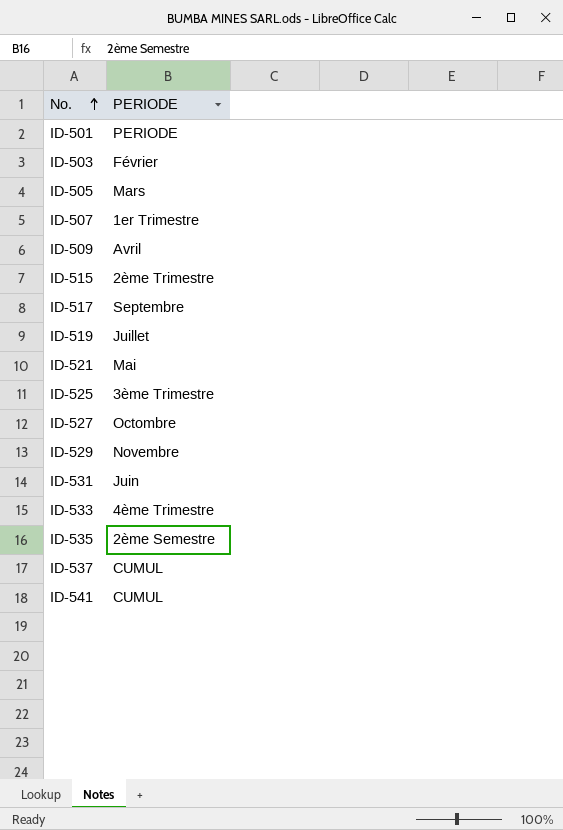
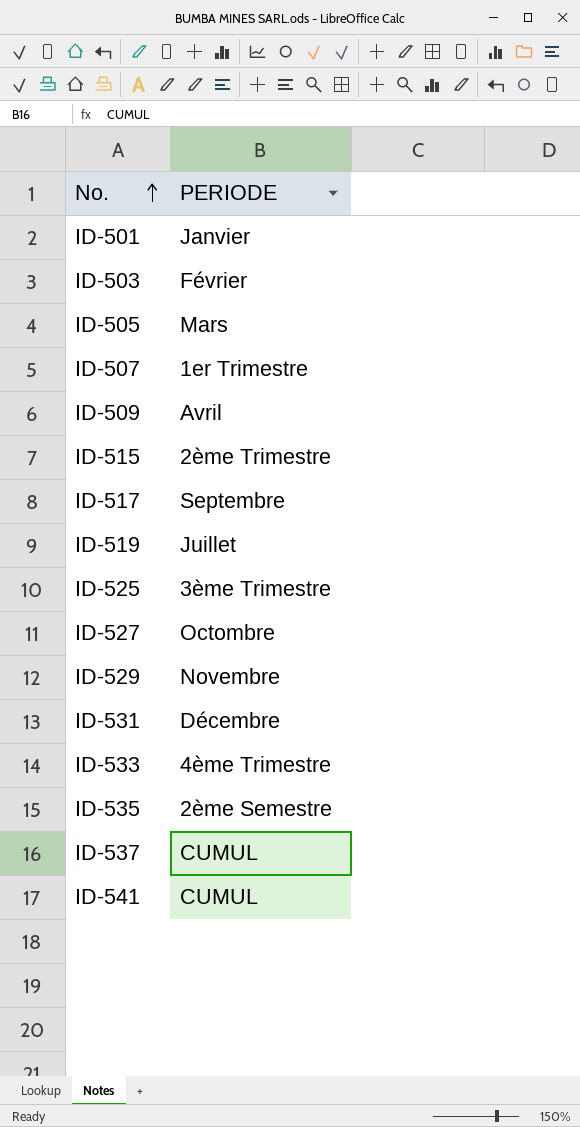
row ID-521: Mai -> none
ID-501 | PERIODE: PERIODE -> Janvier
ID-531 | PERIODE: Juin -> Décembre

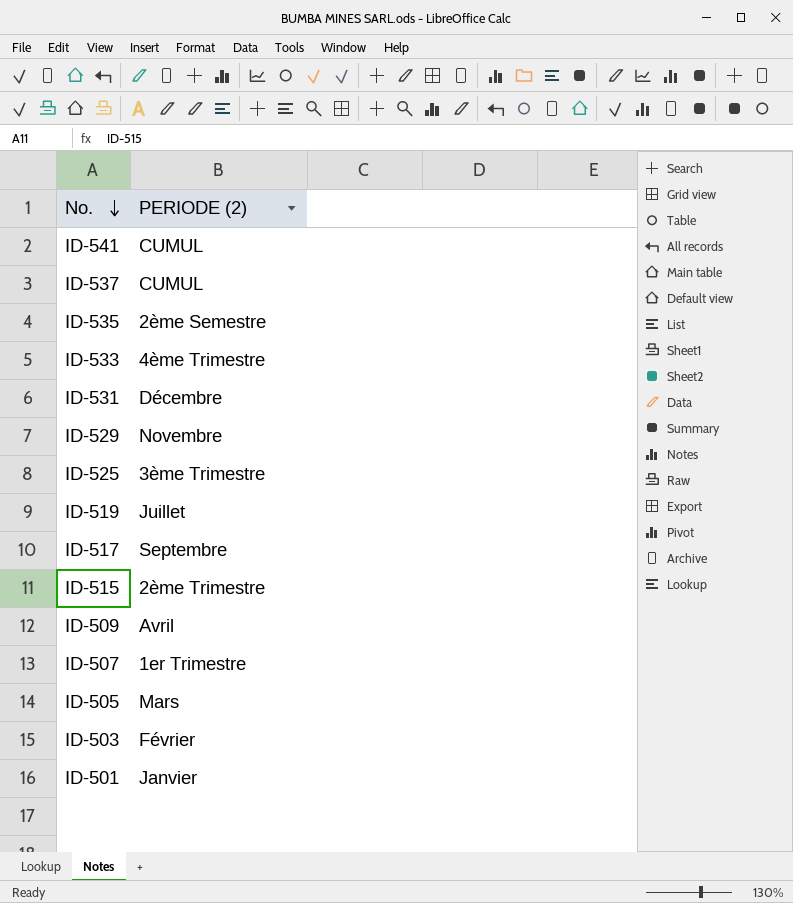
row order: No. ascending -> No. descending
column name: PERIODE -> PERIODE (2)
row ID-527: Octombre -> none

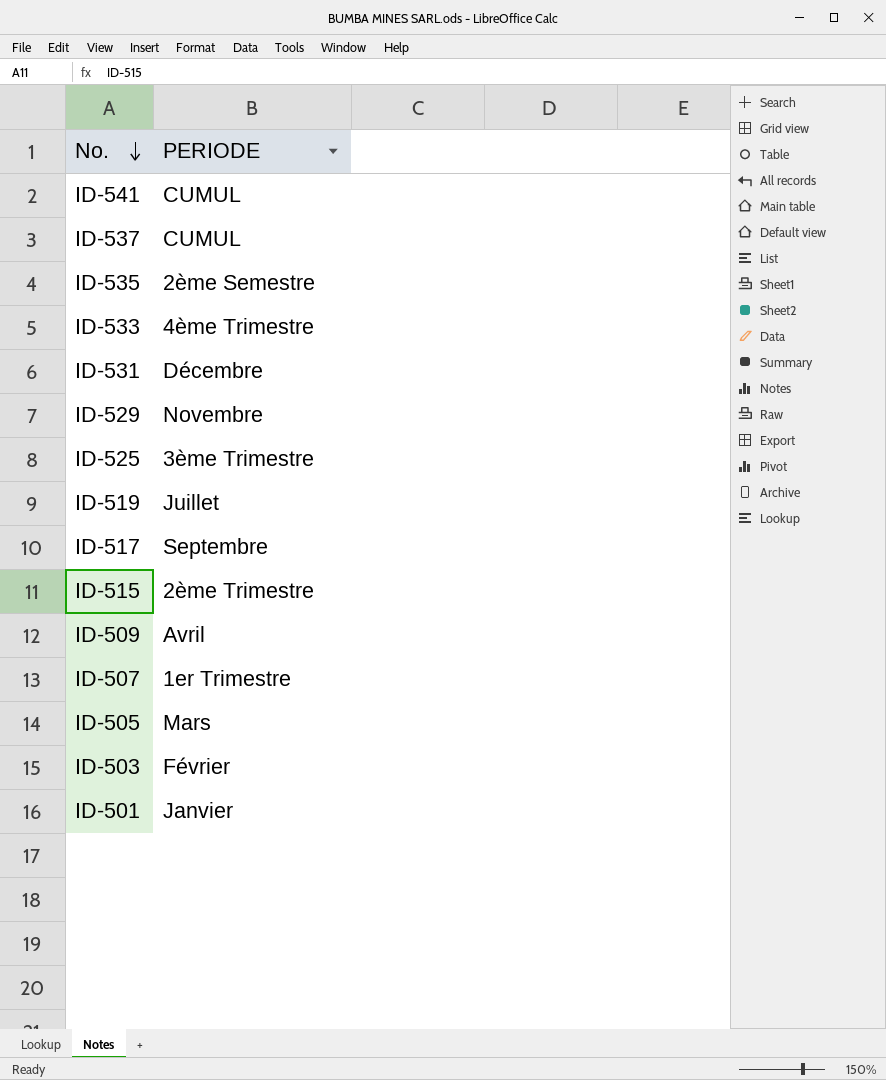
column name: PERIODE (2) -> PERIODE

